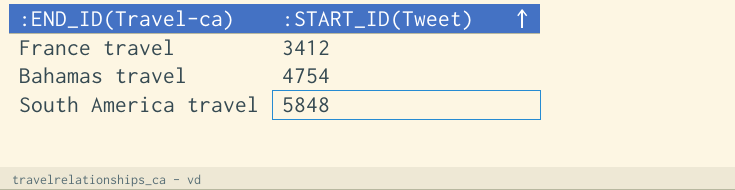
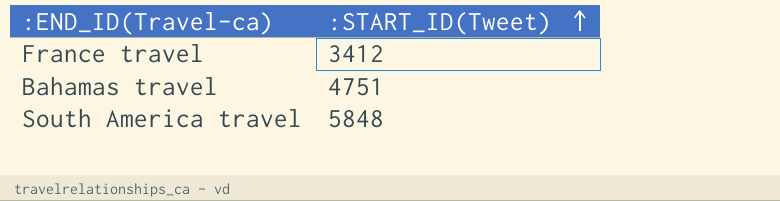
Bahamas travel | :START_ID(Tweet): 4754 -> 4751

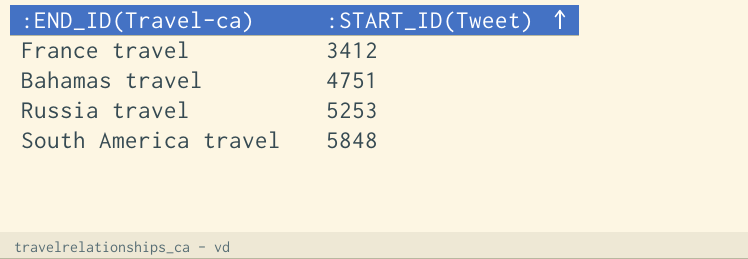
row Russia travel: none -> 5253

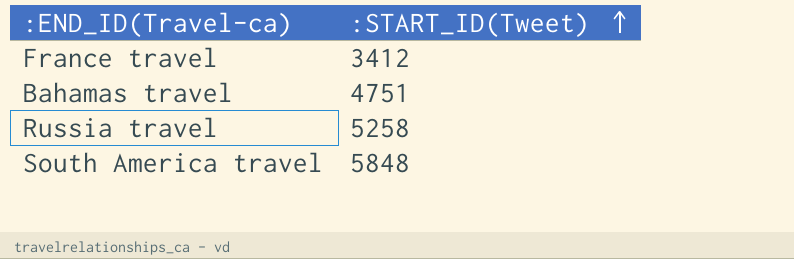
Russia travel | :START_ID(Tweet): 5253 -> 5258

